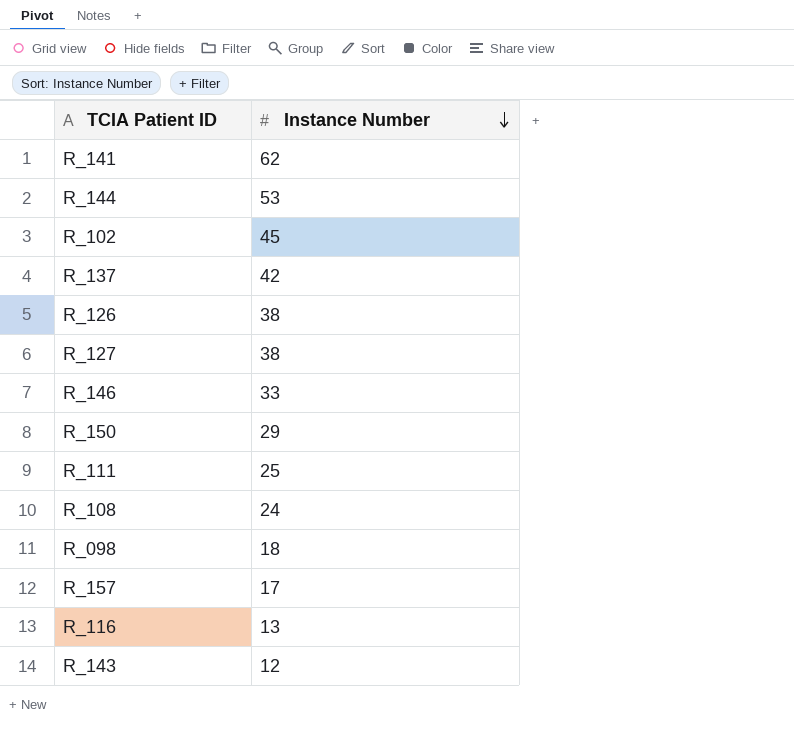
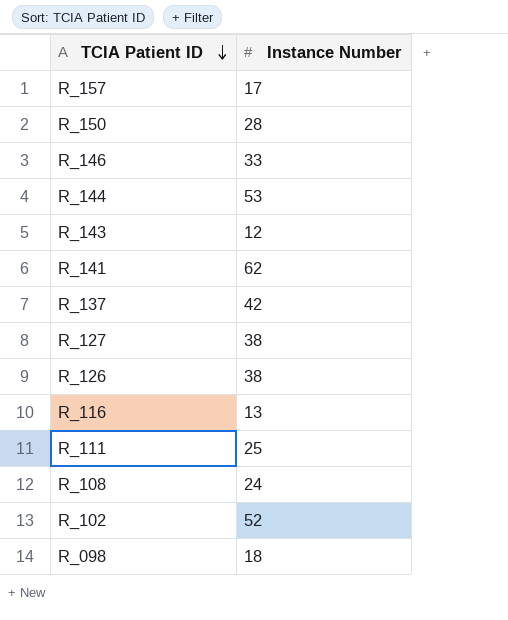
row order: Instance Number descending -> TCIA Patient ID descending
R_150 | Instance Number: 29 -> 28
R_102 | Instance Number: 45 -> 52

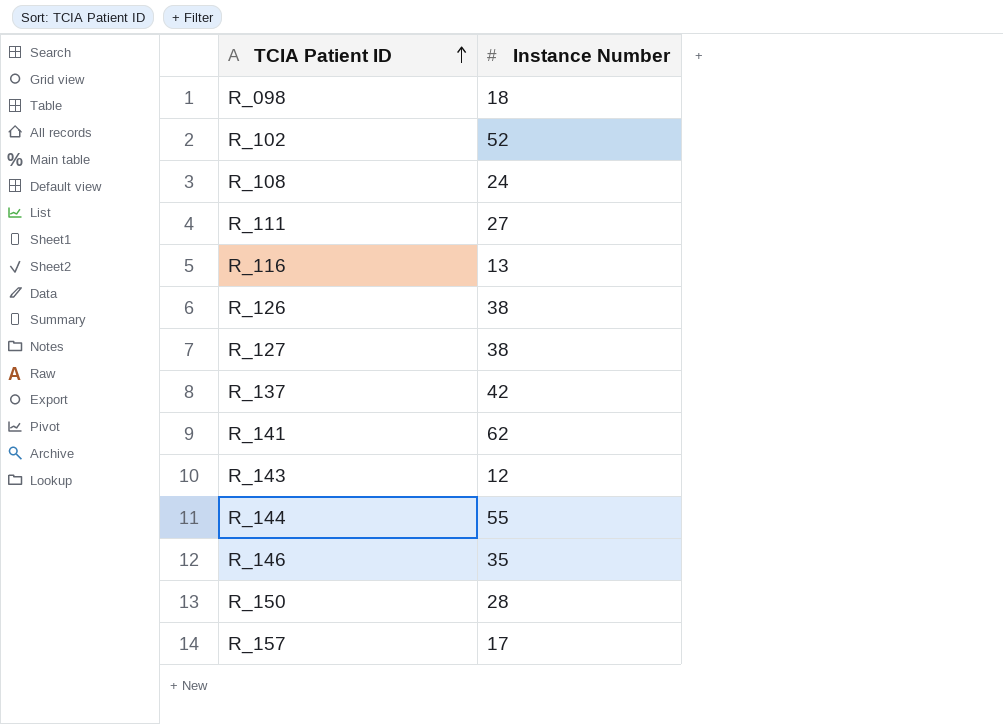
row order: TCIA Patient ID descending -> TCIA Patient ID ascending
R_111 | Instance Number: 25 -> 27
R_144 | Instance Number: 53 -> 55
R_146 | Instance Number: 33 -> 35

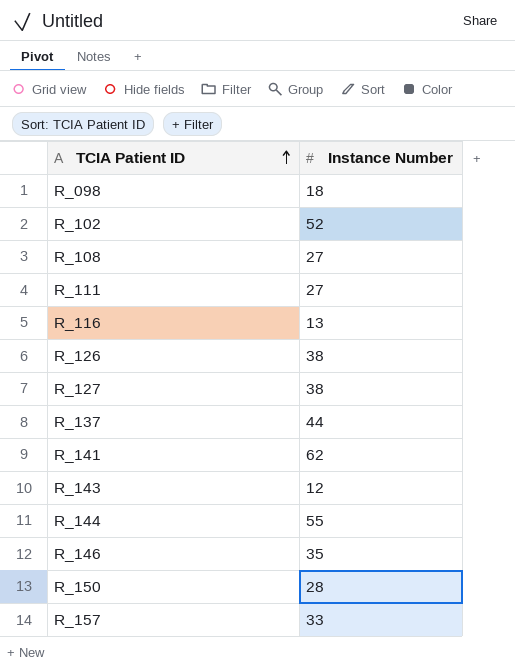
R_108 | Instance Number: 24 -> 27
R_137 | Instance Number: 42 -> 44
R_157 | Instance Number: 17 -> 33

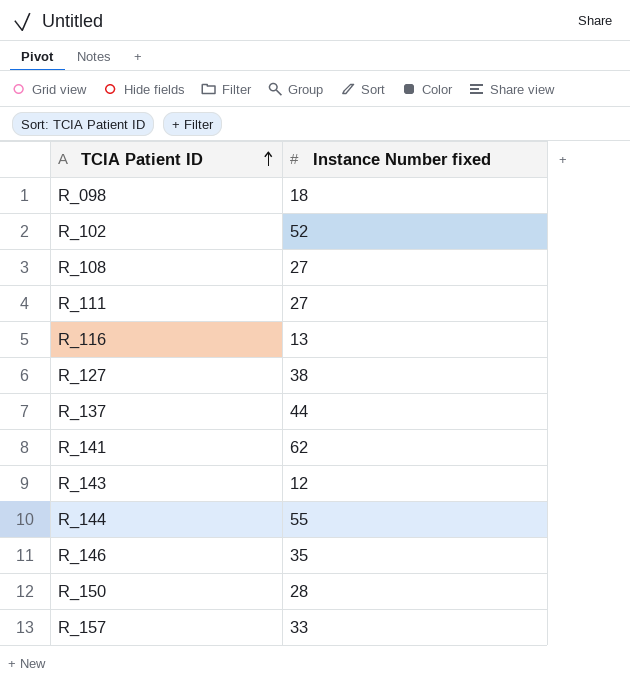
column name: Instance Number -> Instance Number fixed
row R_126: 38 -> none

